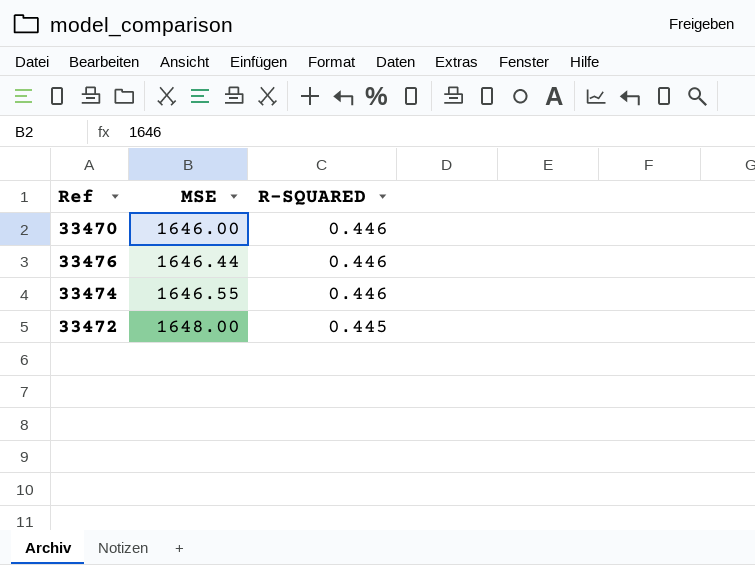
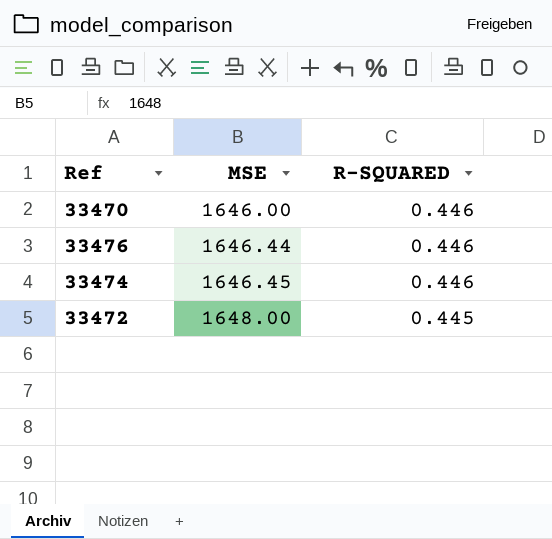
33474 | MSE: 1646.55 -> 1646.45

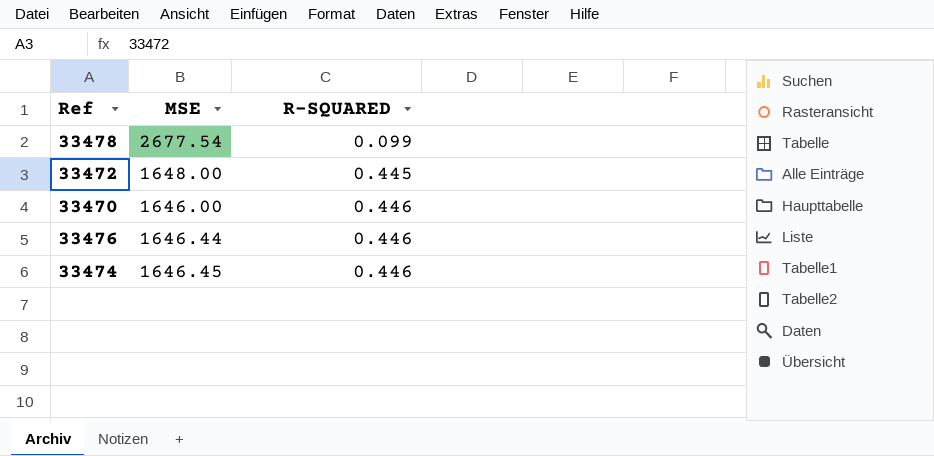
row order: MSE ascending -> R-SQUARED ascending
row 33478: none -> 2677.54 | 0.099

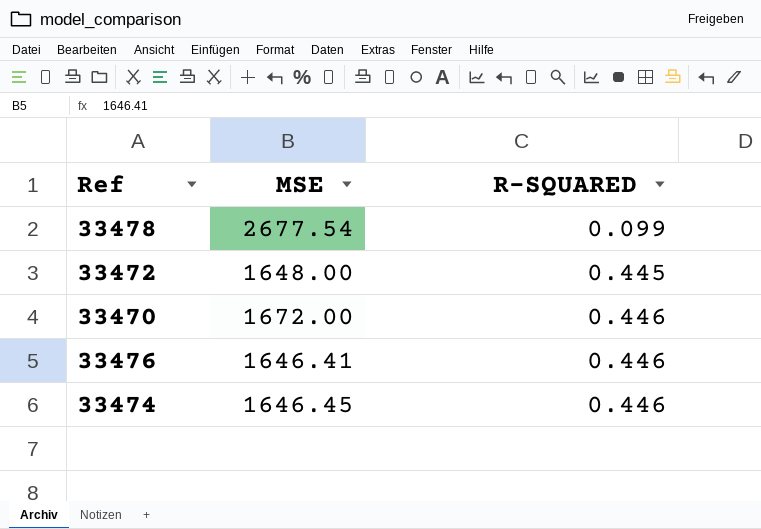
33470 | MSE: 1646.00 -> 1672.00
33476 | MSE: 1646.44 -> 1646.41

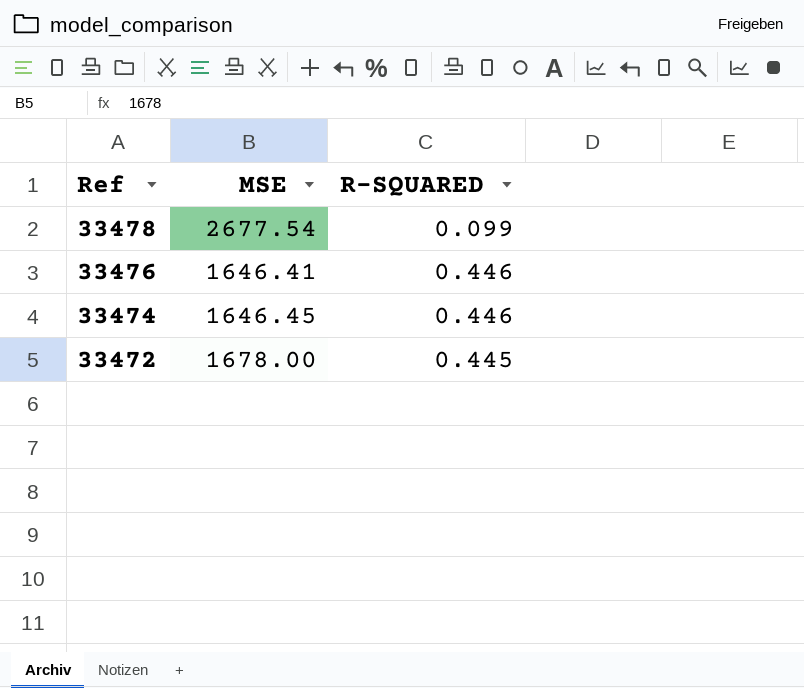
row order: R-SQUARED ascending -> Ref descending
row 33470: 1672.00 | 0.446 -> none
33472 | MSE: 1648.00 -> 1678.00

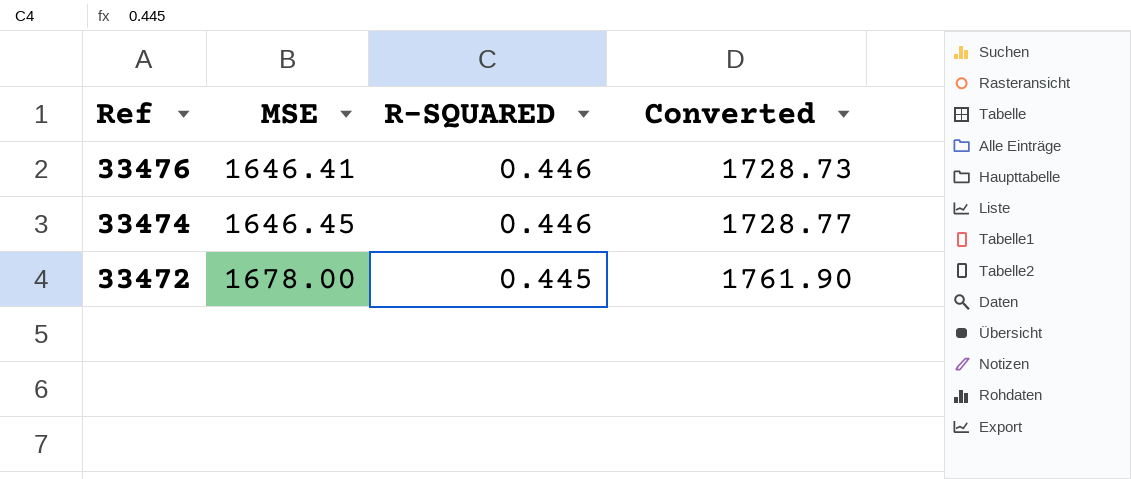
column Converted | formula: none -> [MSE] * 1.05
row 33478: 2677.54 | 0.099 -> none

